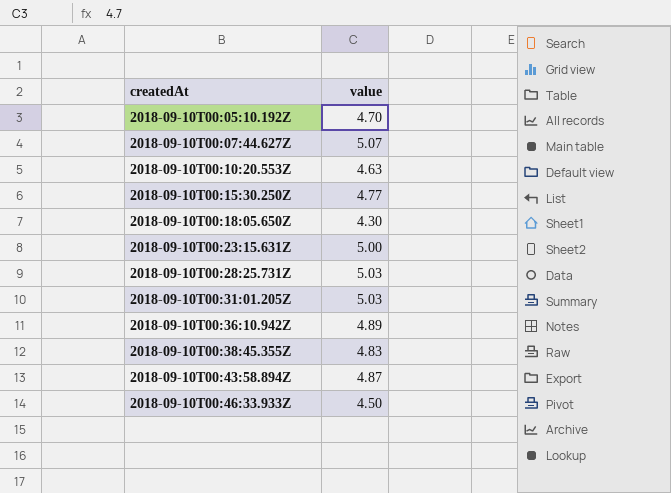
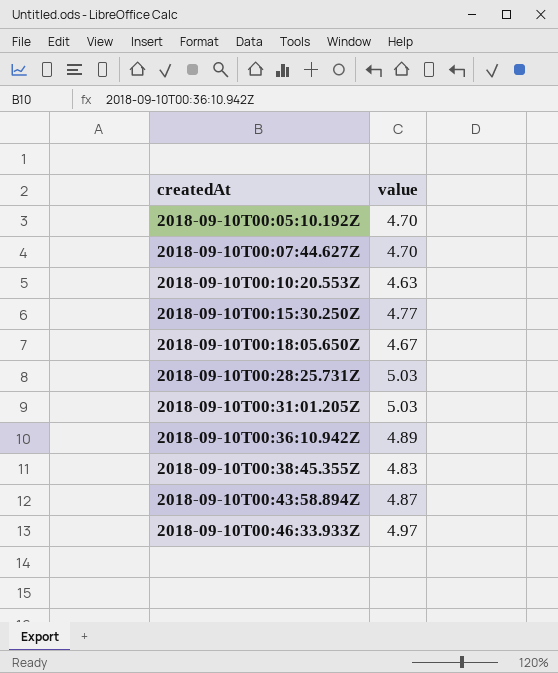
row 2018-09-10T00:23:15.631Z: 5.00 -> none
2018-09-10T00:07:44.627Z | value: 5.07 -> 4.70
2018-09-10T00:18:05.650Z | value: 4.30 -> 4.67
2018-09-10T00:46:33.933Z | value: 4.50 -> 4.97

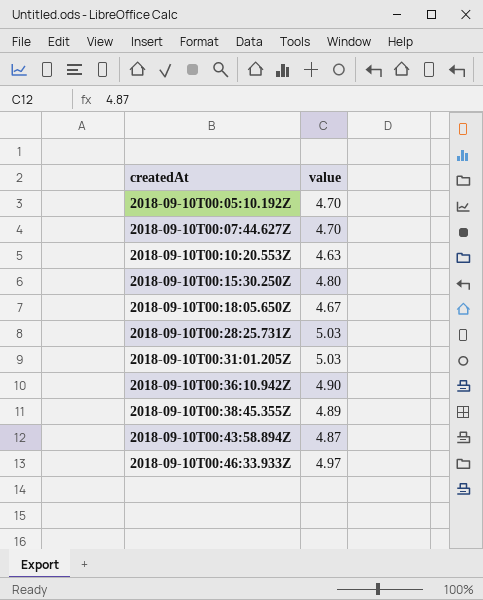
2018-09-10T00:15:30.250Z | value: 4.77 -> 4.80
2018-09-10T00:36:10.942Z | value: 4.89 -> 4.90
2018-09-10T00:38:45.355Z | value: 4.83 -> 4.89

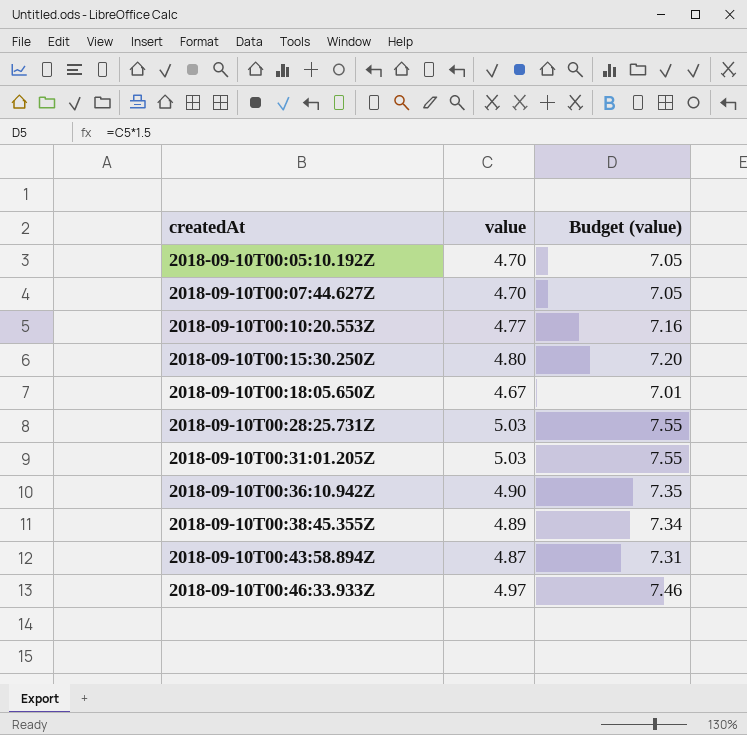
column Budget (value) | formula: none -> [value] * 1.5
2018-09-10T00:10:20.553Z | value: 4.63 -> 4.77

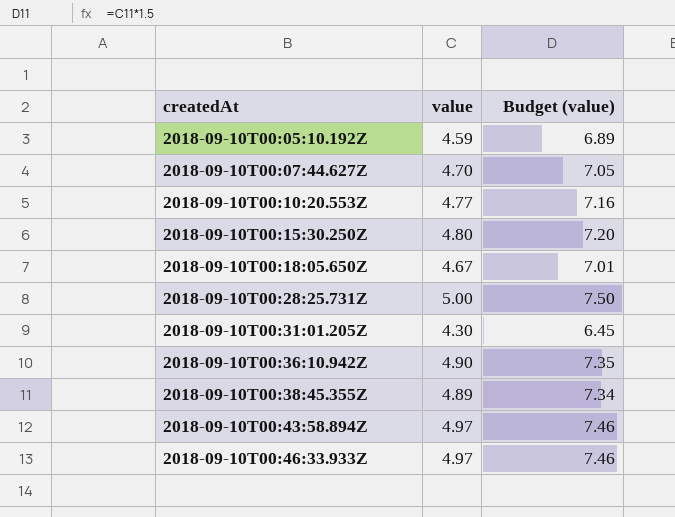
2018-09-10T00:05:10.192Z | value: 4.70 -> 4.59
2018-09-10T00:05:10.192Z | Budget (value): 7.05 -> 6.89
2018-09-10T00:28:25.731Z | value: 5.03 -> 5.00
2018-09-10T00:28:25.731Z | Budget (value): 7.55 -> 7.50
2018-09-10T00:31:01.205Z | value: 5.03 -> 4.30
2018-09-10T00:31:01.205Z | Budget (value): 7.55 -> 6.45
2018-09-10T00:43:58.894Z | value: 4.87 -> 4.97
2018-09-10T00:43:58.894Z | Budget (value): 7.31 -> 7.46

